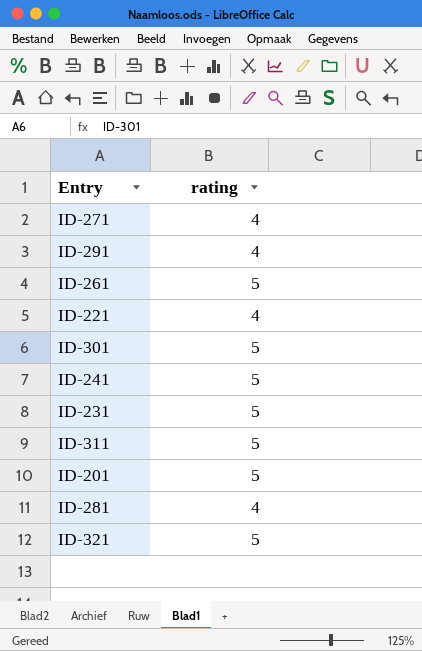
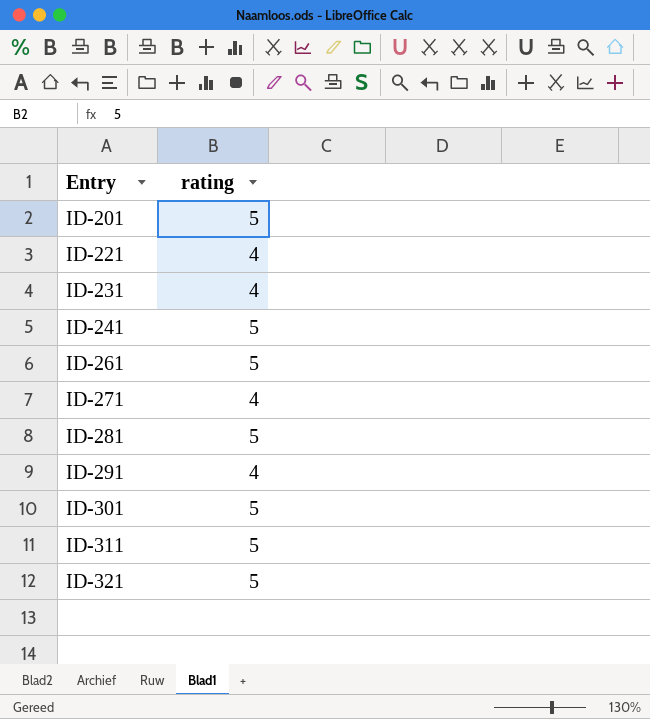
row order: none -> Entry ascending
ID-231 | rating: 5 -> 4
ID-281 | rating: 4 -> 5

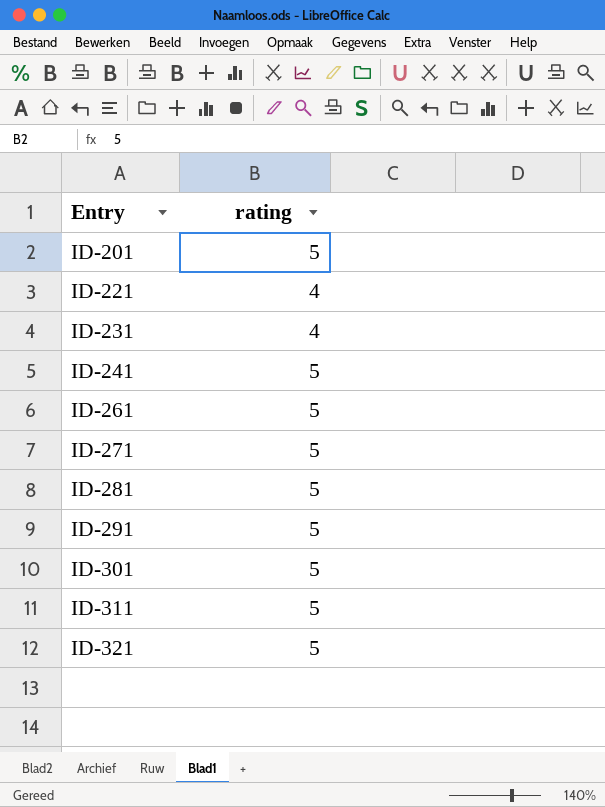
ID-271 | rating: 4 -> 5
ID-291 | rating: 4 -> 5

